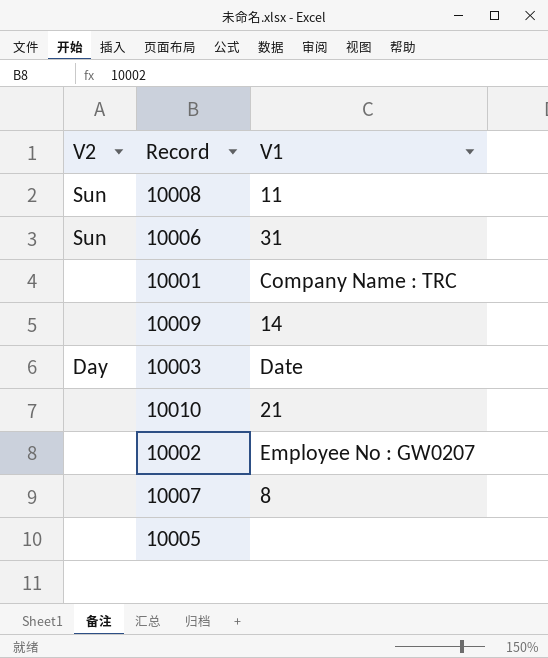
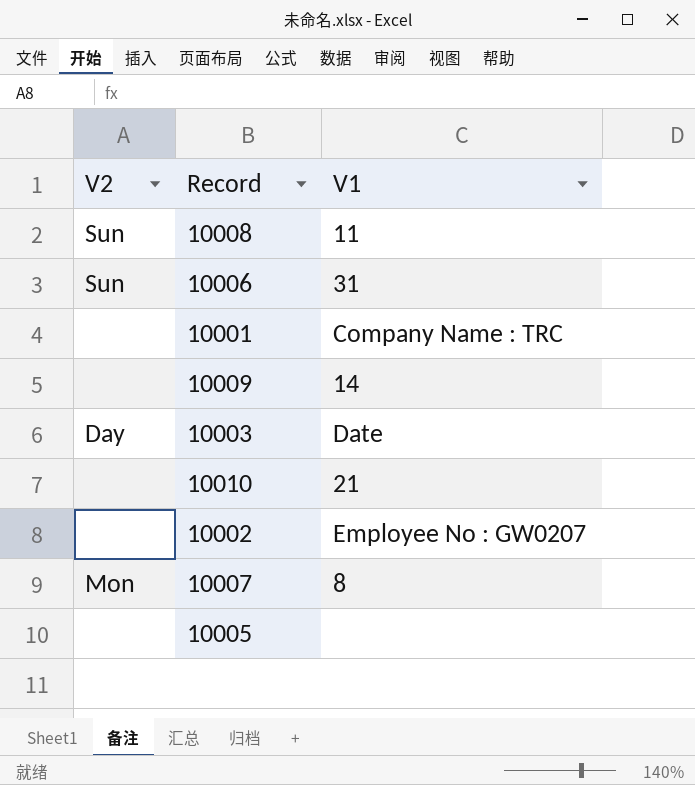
10007 | V2: none -> Mon

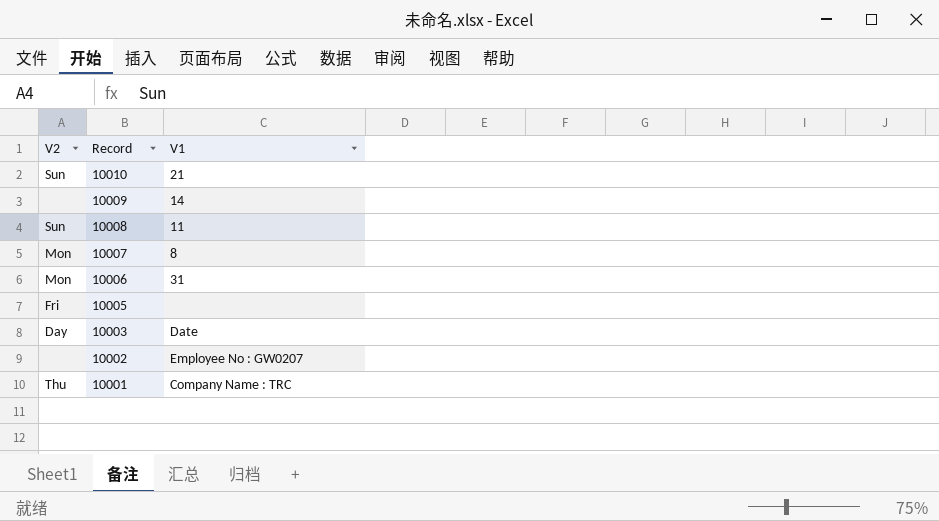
row order: none -> Record descending
10010 | V2: none -> Sun
10006 | V2: Sun -> Mon
10005 | V2: none -> Fri
10001 | V2: none -> Thu

